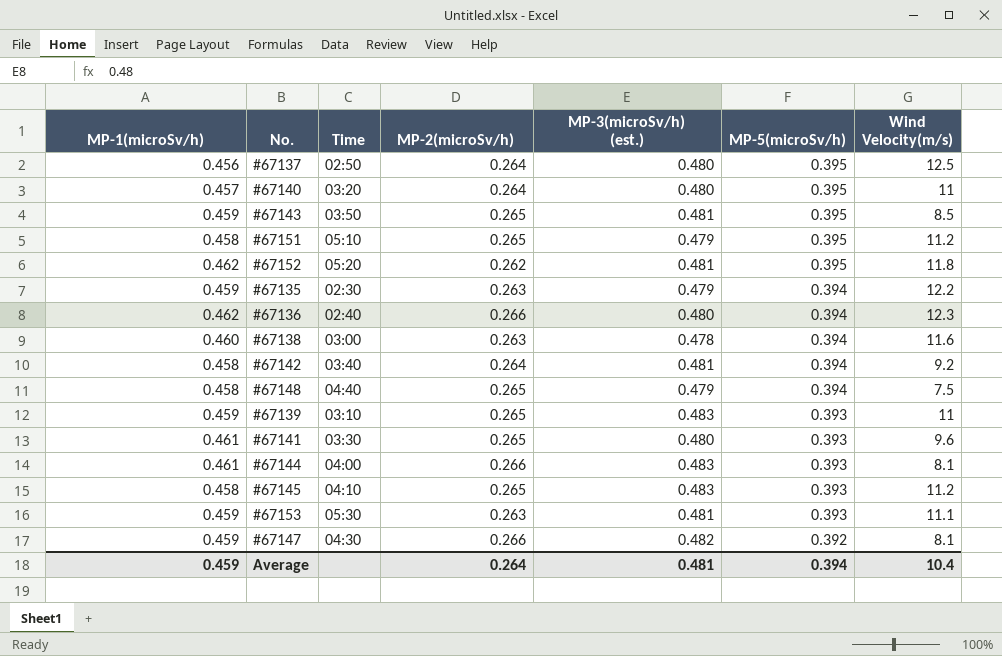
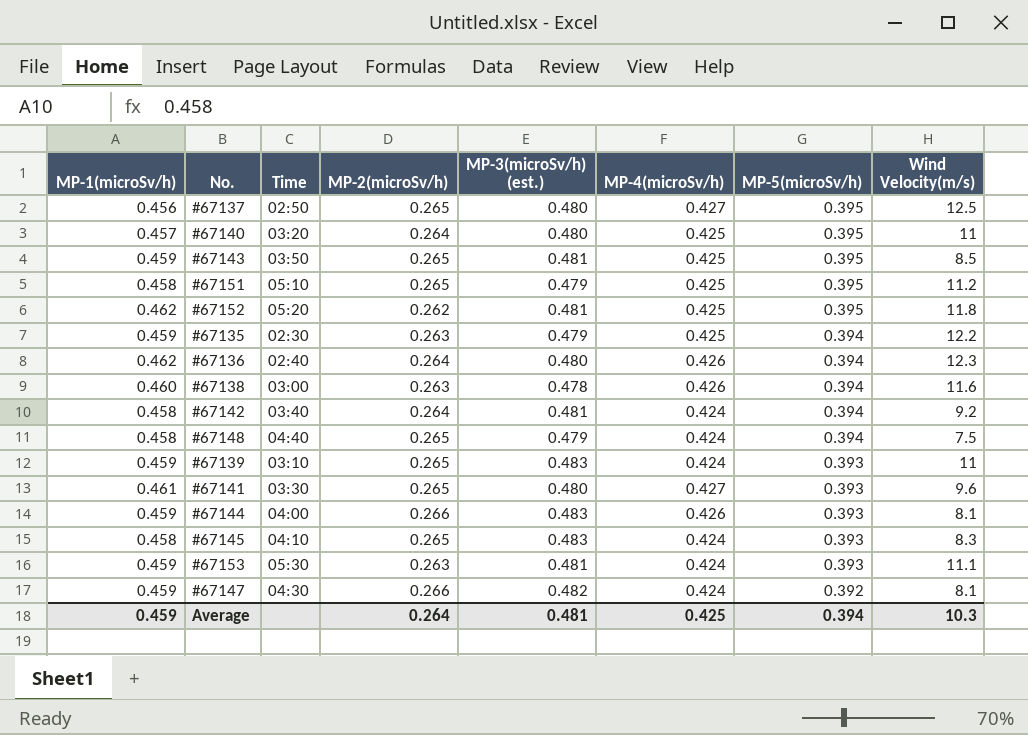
column MP-4(microSv/h) | position: none -> 6
#67137 | MP-2(microSv/h): 0.264 -> 0.265
#67136 | MP-2(microSv/h): 0.266 -> 0.264
#67144 | MP-1(microSv/h): 0.461 -> 0.459
#67145 | Wind Velocity(m/s): 11.2 -> 8.3
Average | Wind Velocity(m/s): 10.4 -> 10.3

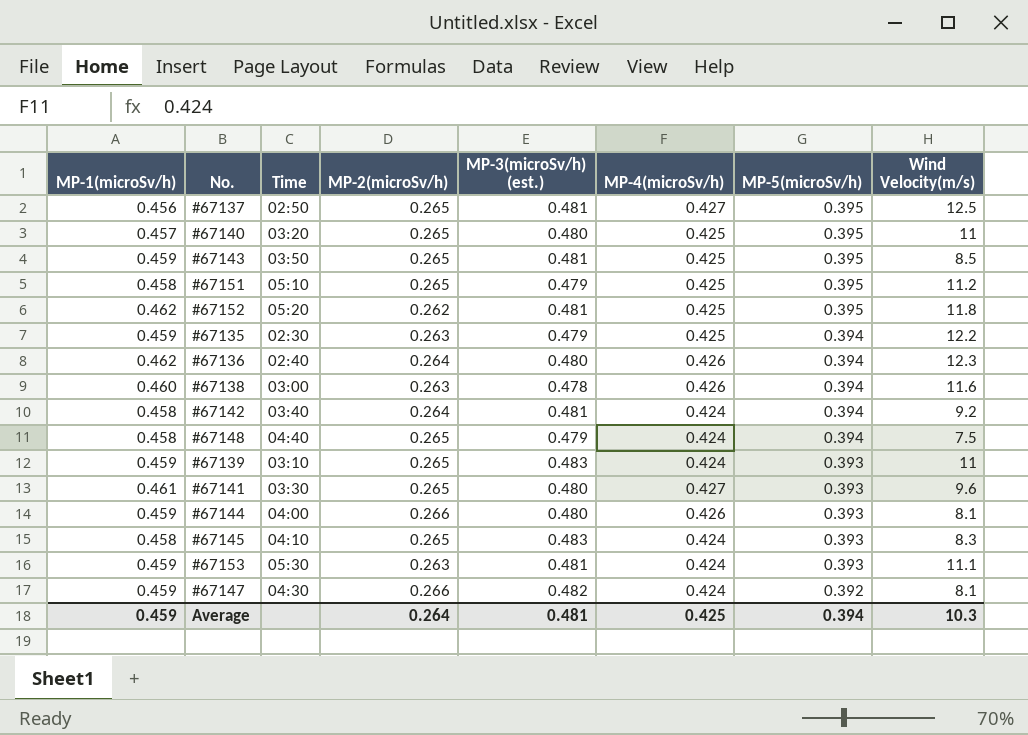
#67137 | MP-3(microSv/h) (est.): 0.480 -> 0.481
#67140 | MP-2(microSv/h): 0.264 -> 0.265
#67144 | MP-3(microSv/h) (est.): 0.483 -> 0.480

